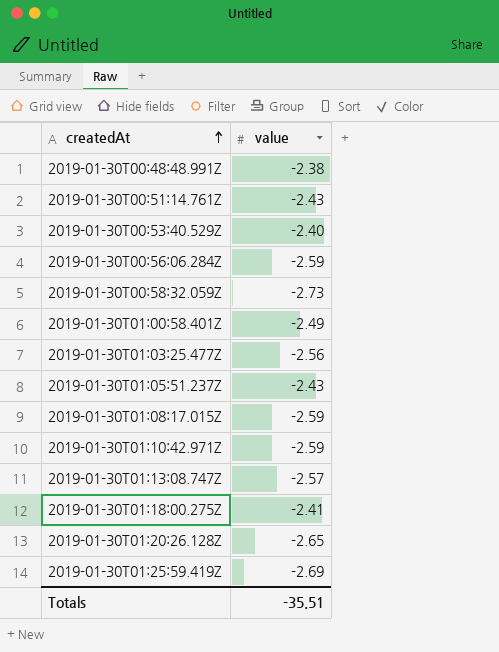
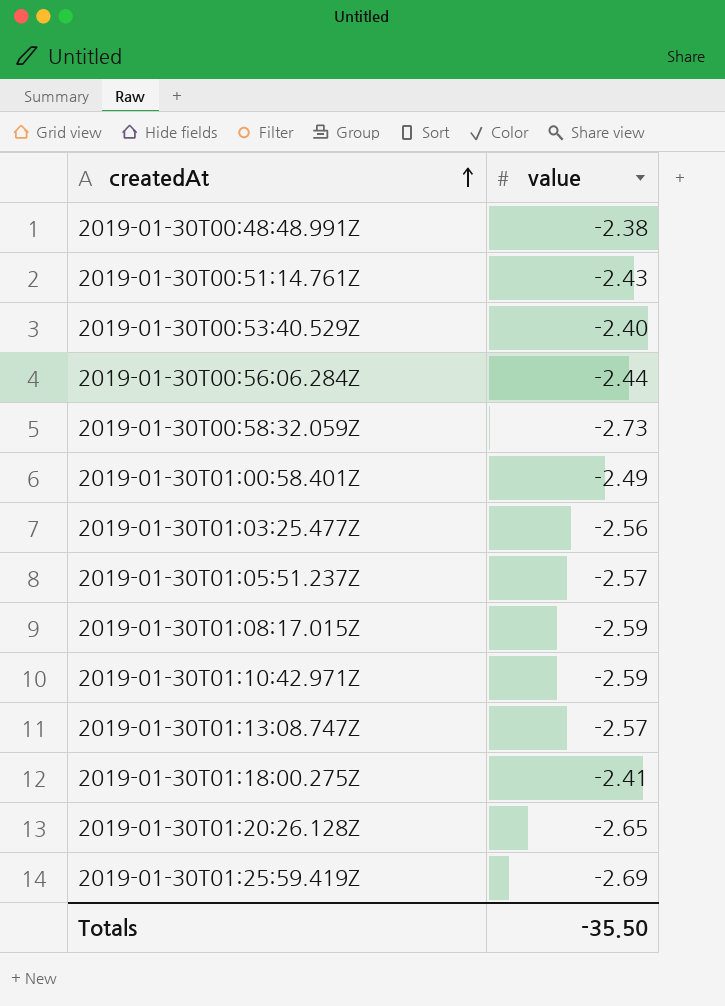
2019-01-30T00:56:06.284Z | value: -2.59 -> -2.44
2019-01-30T01:05:51.237Z | value: -2.43 -> -2.57
Totals | value: -35.51 -> -35.50

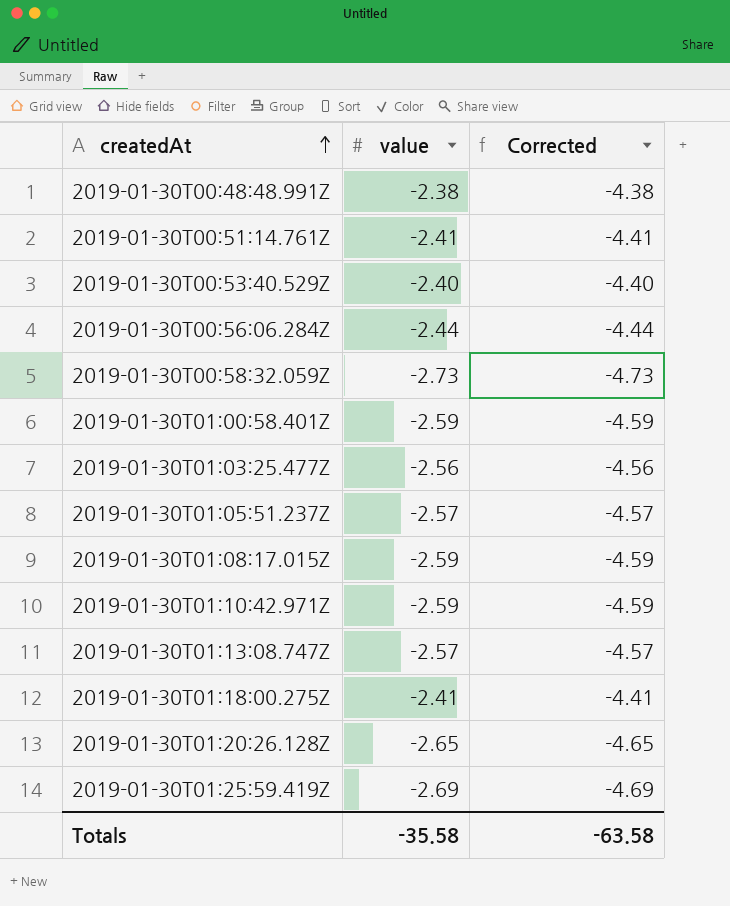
column Corrected | formula: none -> [value] - 2
2019-01-30T00:51:14.761Z | value: -2.43 -> -2.41
2019-01-30T01:00:58.401Z | value: -2.49 -> -2.59
Totals | value: -35.50 -> -35.58

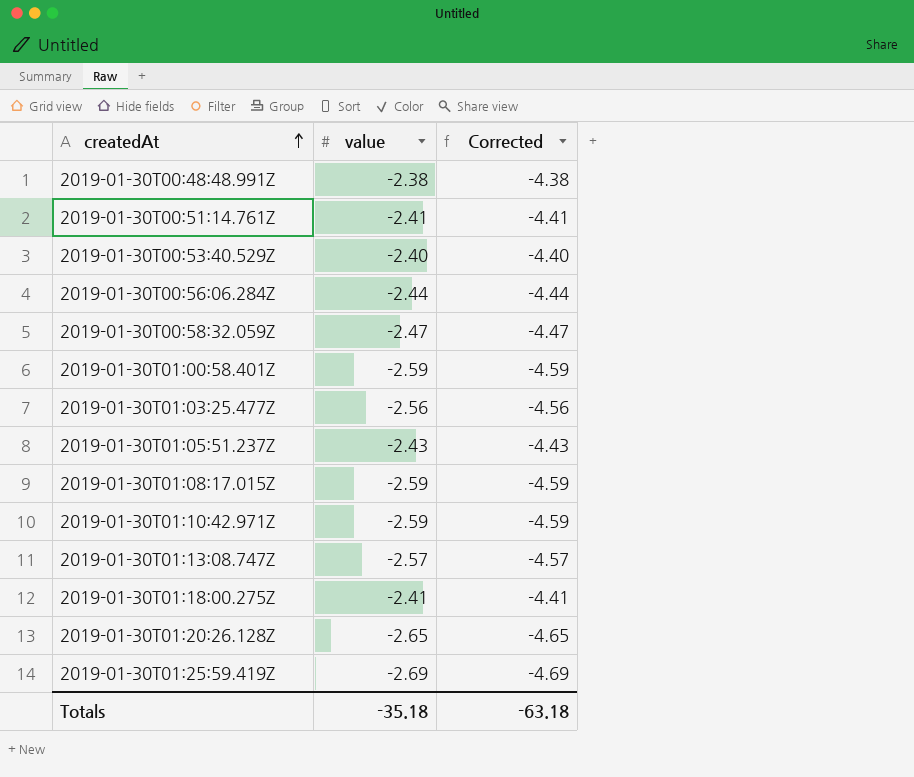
2019-01-30T00:58:32.059Z | value: -2.73 -> -2.47
2019-01-30T00:58:32.059Z | Corrected: -4.73 -> -4.47
2019-01-30T01:05:51.237Z | value: -2.57 -> -2.43
2019-01-30T01:05:51.237Z | Corrected: -4.57 -> -4.43
Totals | value: -35.58 -> -35.18
Totals | Corrected: -63.58 -> -63.18

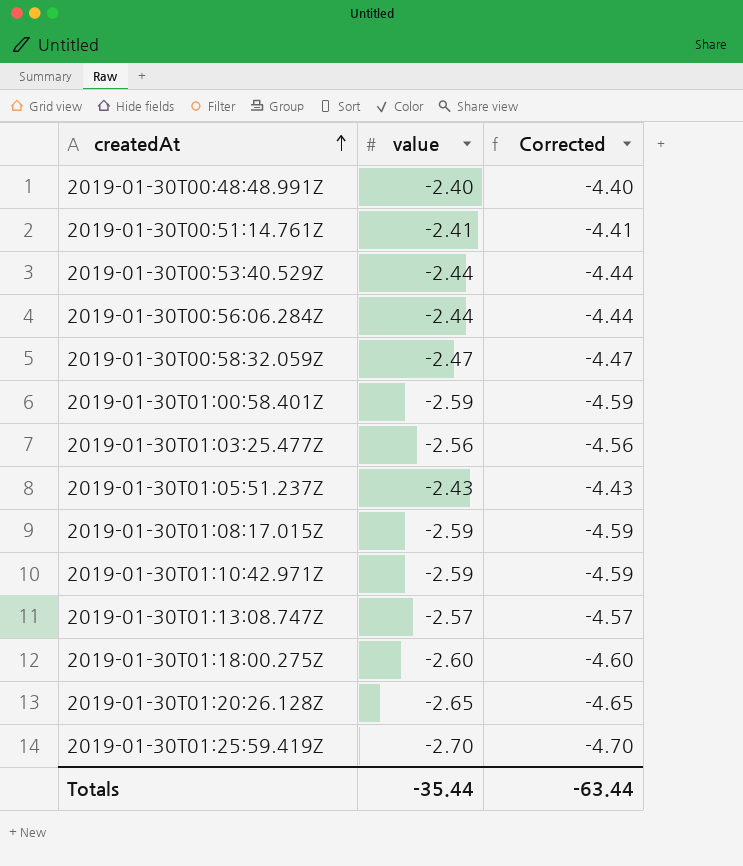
2019-01-30T00:48:48.991Z | value: -2.38 -> -2.40
2019-01-30T00:48:48.991Z | Corrected: -4.38 -> -4.40
2019-01-30T00:53:40.529Z | value: -2.40 -> -2.44
2019-01-30T00:53:40.529Z | Corrected: -4.40 -> -4.44
2019-01-30T01:18:00.275Z | value: -2.41 -> -2.60
2019-01-30T01:18:00.275Z | Corrected: -4.41 -> -4.60
2019-01-30T01:25:59.419Z | value: -2.69 -> -2.70
2019-01-30T01:25:59.419Z | Corrected: -4.69 -> -4.70
Totals | value: -35.18 -> -35.44
Totals | Corrected: -63.18 -> -63.44

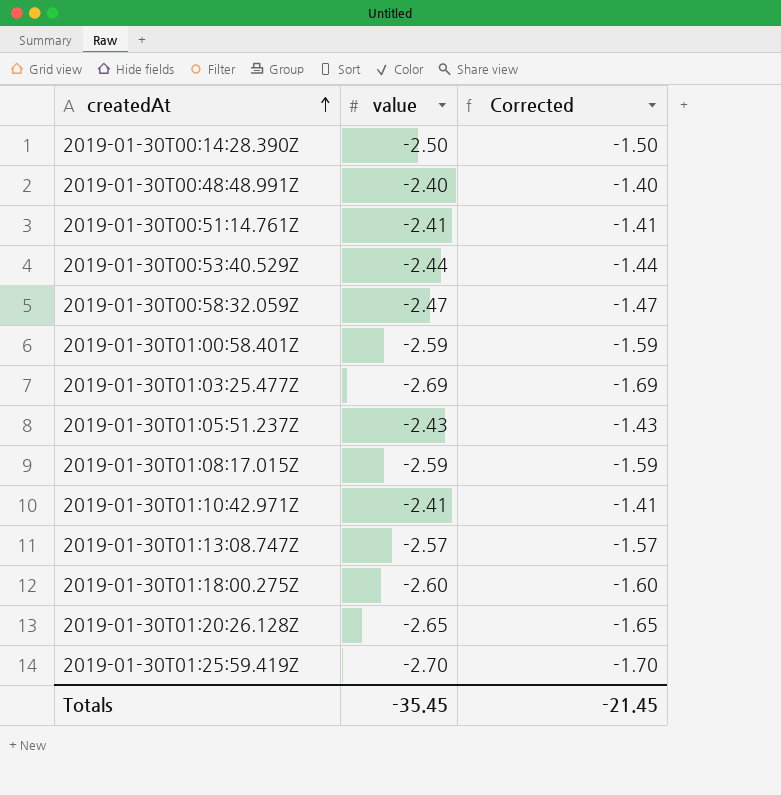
column Corrected | formula: [value] - 2 -> [value] + 1
row 2019-01-30T00:56:06.284Z: -2.44 | -4.44 -> none
row 2019-01-30T00:14:28.390Z: none -> -2.50 | -1.50
2019-01-30T01:03:25.477Z | value: -2.56 -> -2.69
2019-01-30T01:10:42.971Z | value: -2.59 -> -2.41
Totals | value: -35.44 -> -35.45
Totals | Corrected: -63.44 -> -21.45

